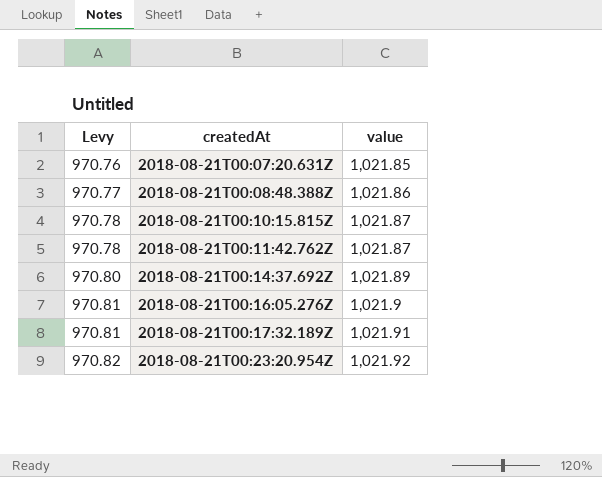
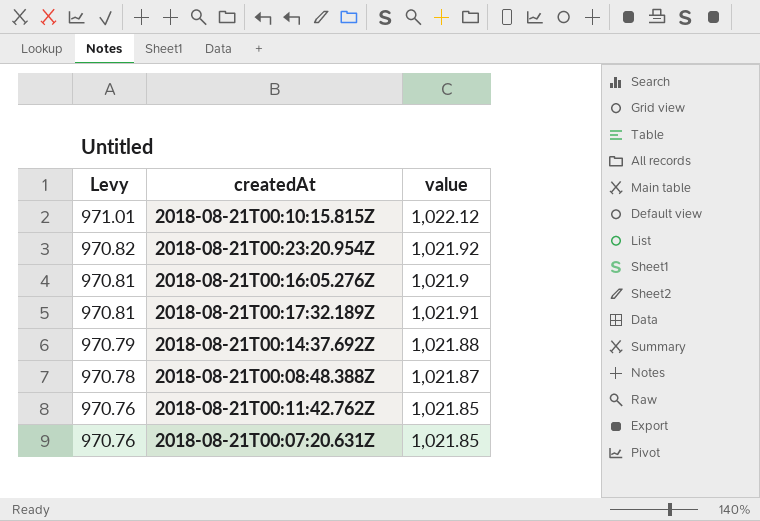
row order: Levy ascending -> Levy descending
2018-08-21T00:10:15.815Z | Levy: 970.78 -> 971.01
2018-08-21T00:10:15.815Z | value: 1,021.87 -> 1,022.12
2018-08-21T00:14:37.692Z | Levy: 970.80 -> 970.79
2018-08-21T00:14:37.692Z | value: 1,021.89 -> 1,021.88
2018-08-21T00:08:48.388Z | Levy: 970.77 -> 970.78
2018-08-21T00:08:48.388Z | value: 1,021.86 -> 1,021.87
2018-08-21T00:11:42.762Z | Levy: 970.78 -> 970.76
2018-08-21T00:11:42.762Z | value: 1,021.87 -> 1,021.85

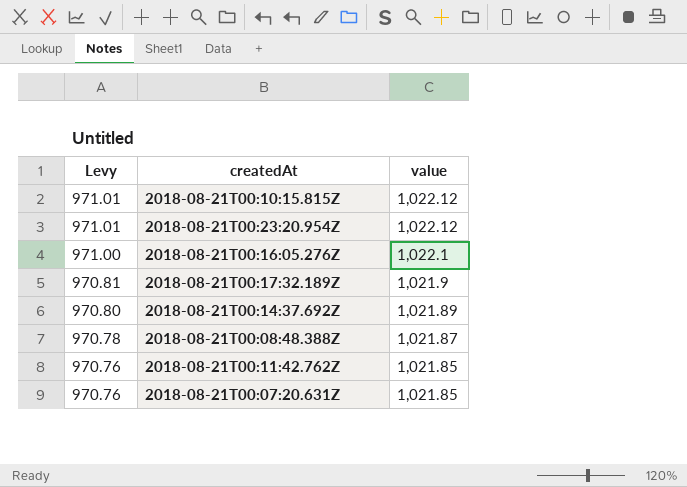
2018-08-21T00:23:20.954Z | Levy: 970.82 -> 971.01
2018-08-21T00:23:20.954Z | value: 1,021.92 -> 1,022.12
2018-08-21T00:16:05.276Z | Levy: 970.81 -> 971.00
2018-08-21T00:16:05.276Z | value: 1,021.9 -> 1,022.1
2018-08-21T00:17:32.189Z | value: 1,021.91 -> 1,021.9
2018-08-21T00:14:37.692Z | Levy: 970.79 -> 970.80
2018-08-21T00:14:37.692Z | value: 1,021.88 -> 1,021.89

